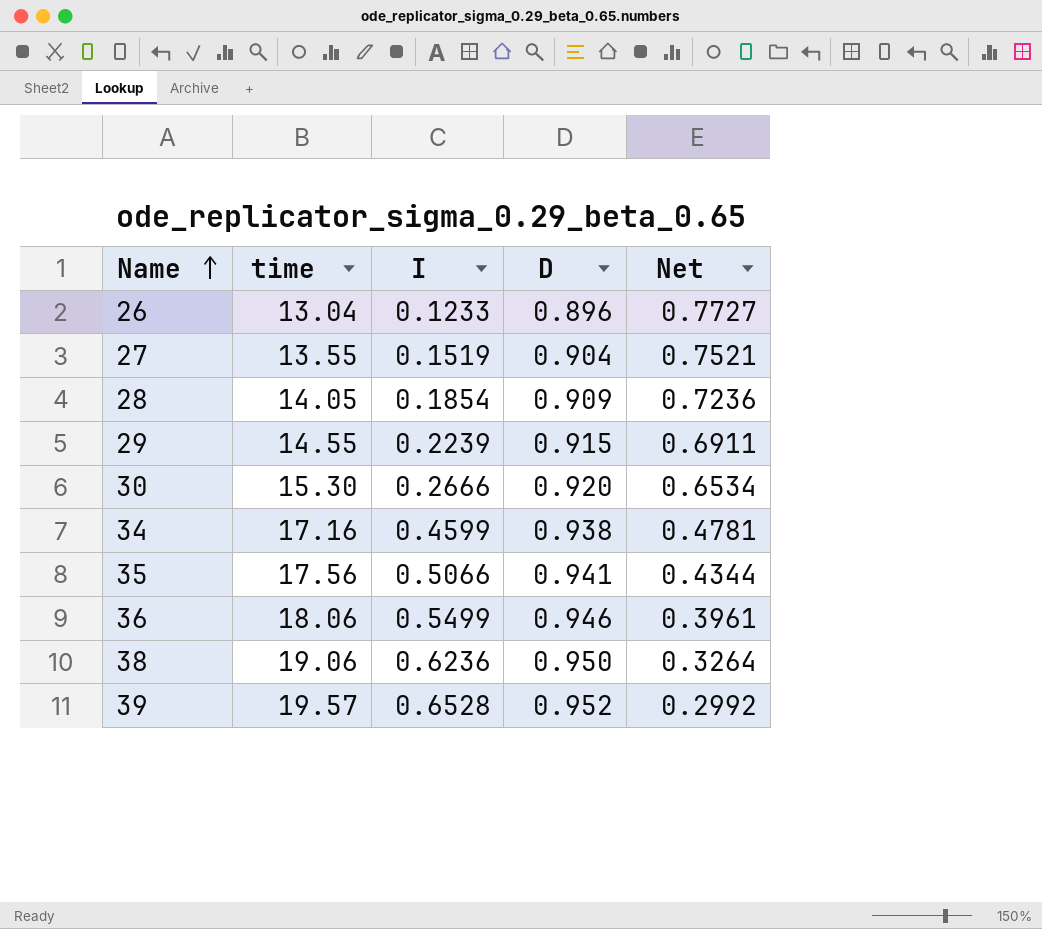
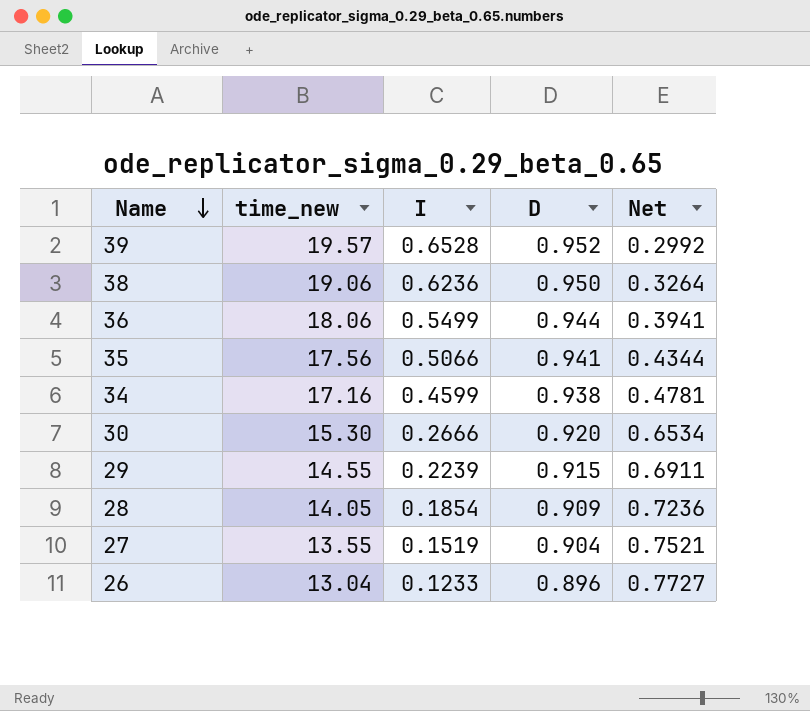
row order: Name ascending -> Name descending
column name: time -> time_new
36 | D: 0.946 -> 0.944
36 | Net: 0.3961 -> 0.3941

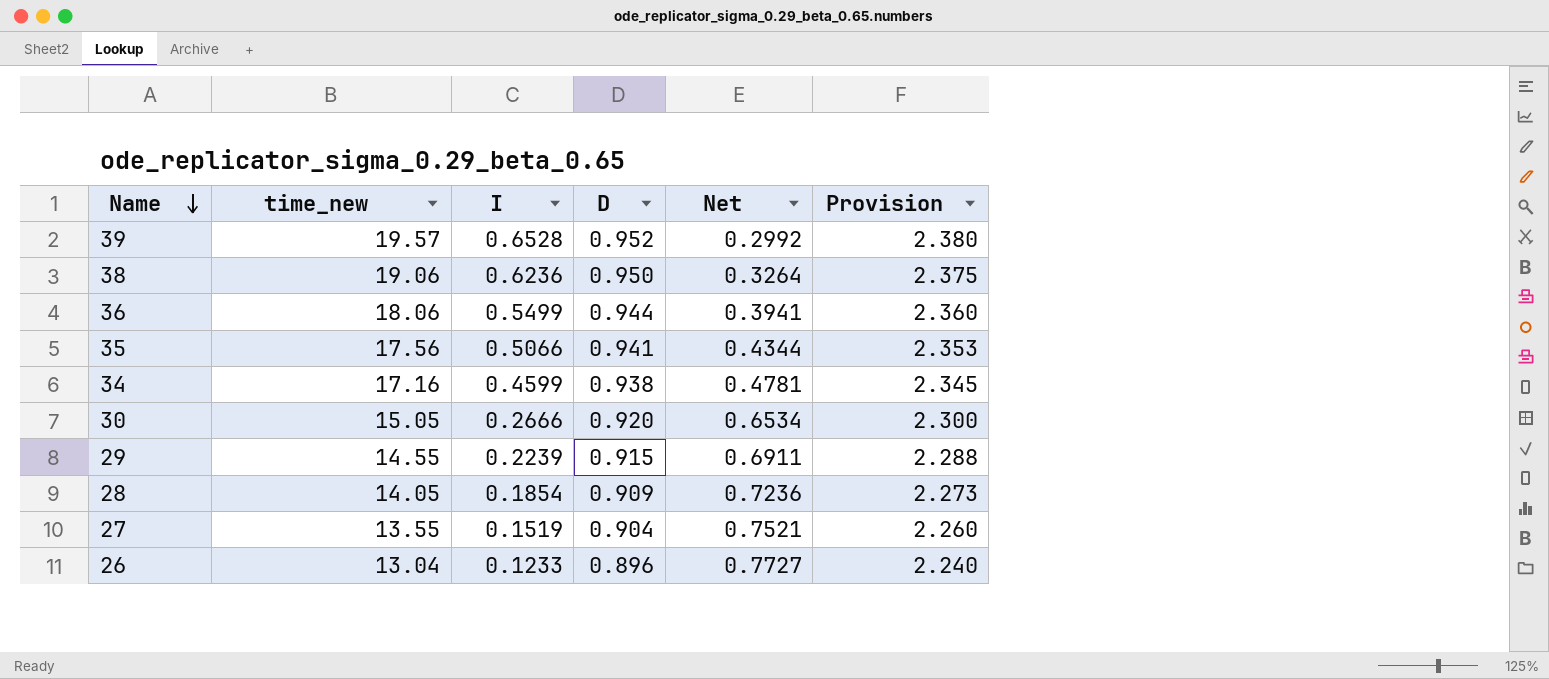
column Provision | formula: none -> [D] * 2.5
30 | time_new: 15.30 -> 15.05

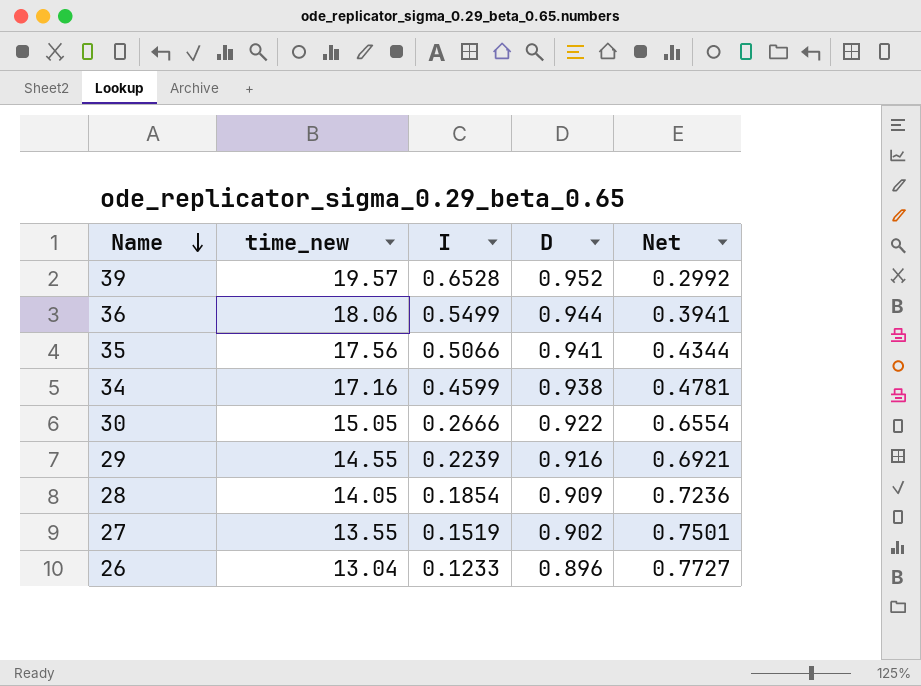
column Provision | formula: [D] * 2.5 -> none
row 38: 19.06 | 0.6236 | 0.950 | 0.3264 | 2.375 -> none
30 | D: 0.920 -> 0.922
30 | Net: 0.6534 -> 0.6554
29 | D: 0.915 -> 0.916
29 | Net: 0.6911 -> 0.6921
27 | D: 0.904 -> 0.902
27 | Net: 0.7521 -> 0.7501

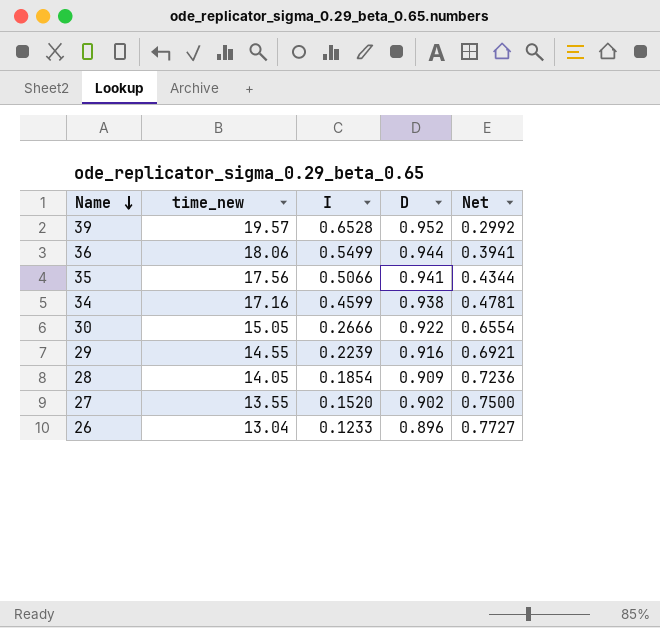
27 | I: 0.1519 -> 0.1520
27 | Net: 0.7501 -> 0.7500

